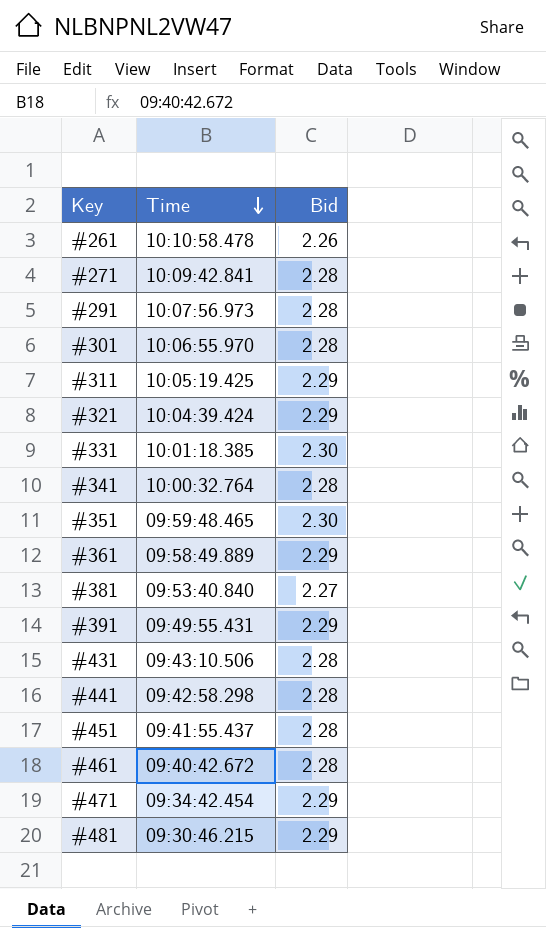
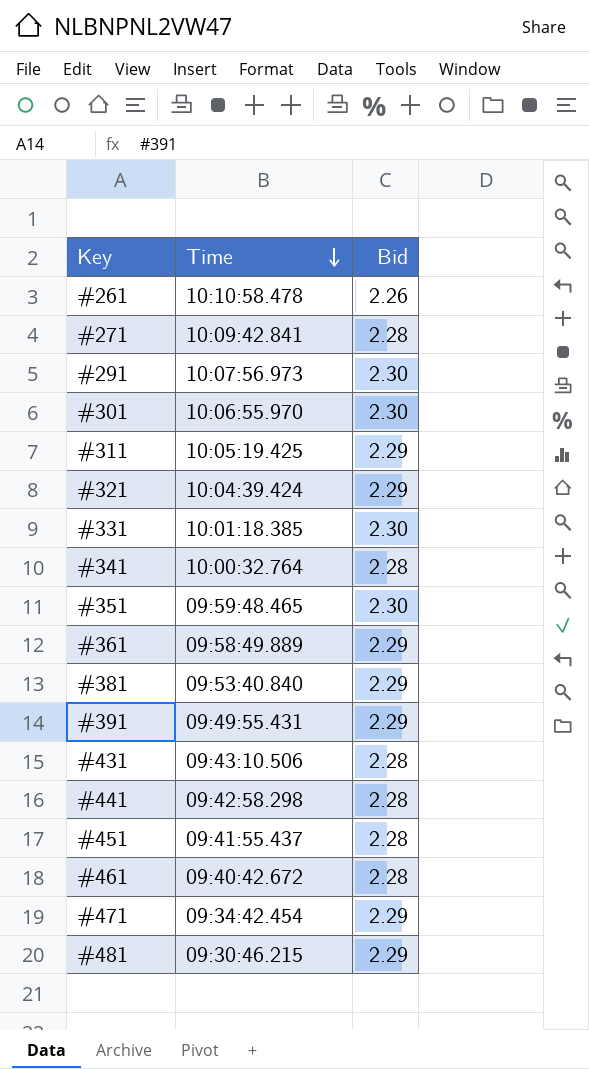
#291 | Bid: 2.28 -> 2.30
#301 | Bid: 2.28 -> 2.30
#381 | Bid: 2.27 -> 2.29

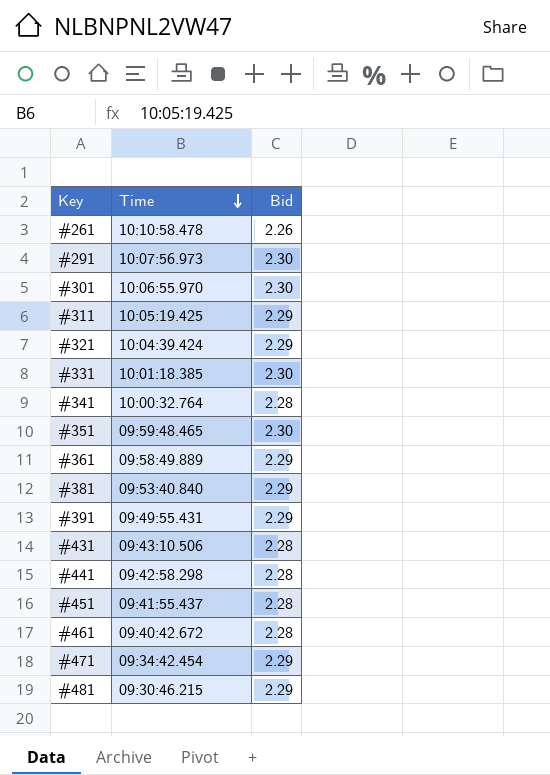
row #271: 10:09:42.841 | 2.28 -> none

